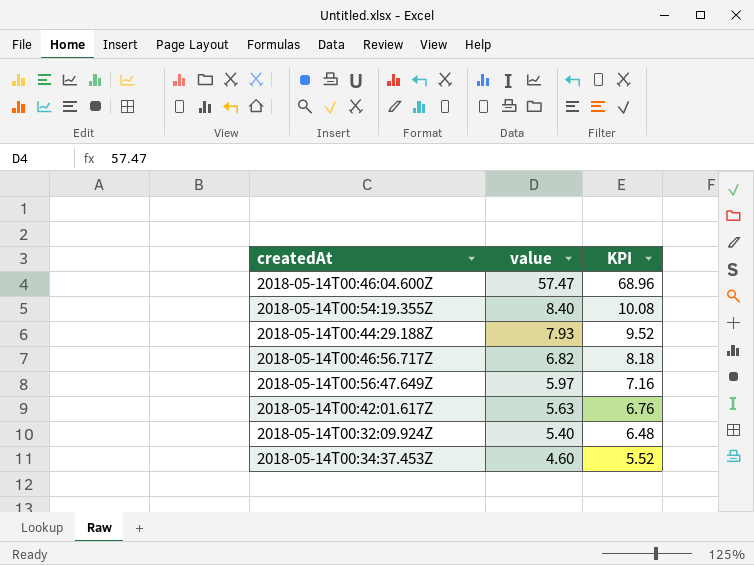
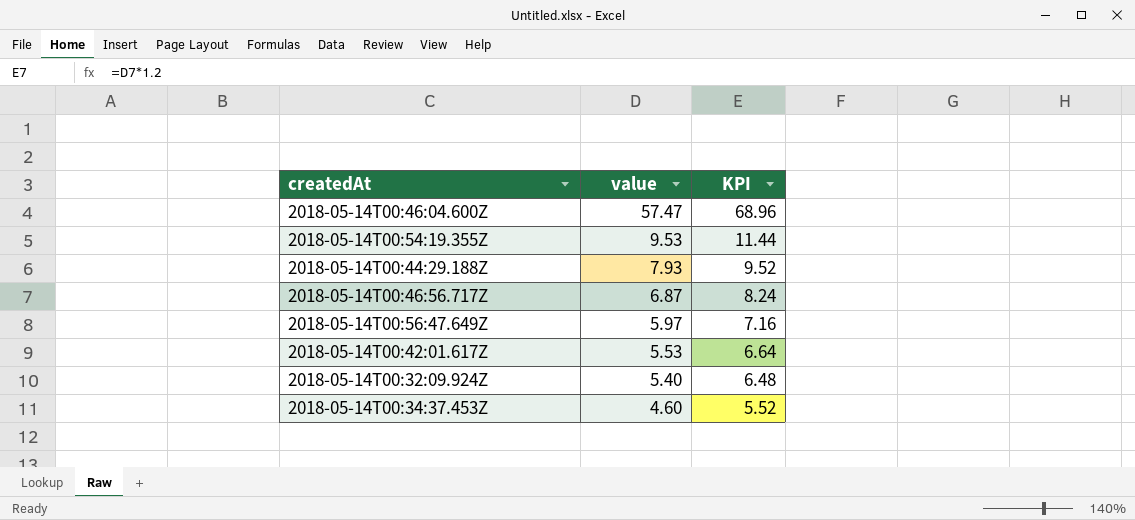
2018-05-14T00:54:19.355Z | value: 8.40 -> 9.53
2018-05-14T00:54:19.355Z | KPI: 10.08 -> 11.44
2018-05-14T00:46:56.717Z | value: 6.82 -> 6.87
2018-05-14T00:46:56.717Z | KPI: 8.18 -> 8.24
2018-05-14T00:42:01.617Z | value: 5.63 -> 5.53
2018-05-14T00:42:01.617Z | KPI: 6.76 -> 6.64

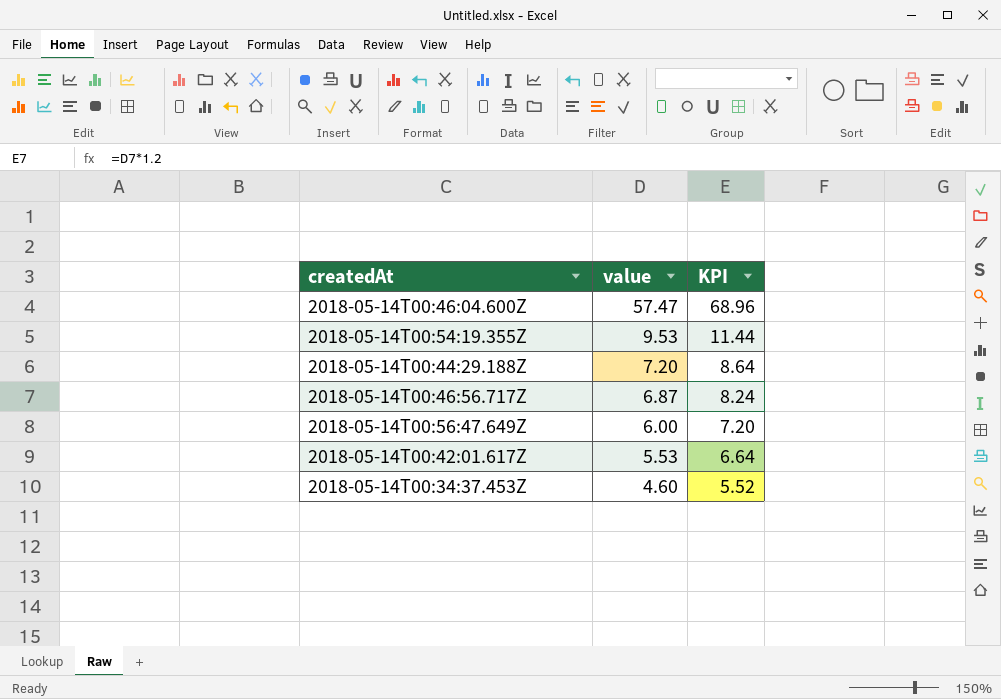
row 2018-05-14T00:32:09.924Z: 5.40 | 6.48 -> none
2018-05-14T00:44:29.188Z | value: 7.93 -> 7.20
2018-05-14T00:44:29.188Z | KPI: 9.52 -> 8.64
2018-05-14T00:56:47.649Z | value: 5.97 -> 6.00
2018-05-14T00:56:47.649Z | KPI: 7.16 -> 7.20

